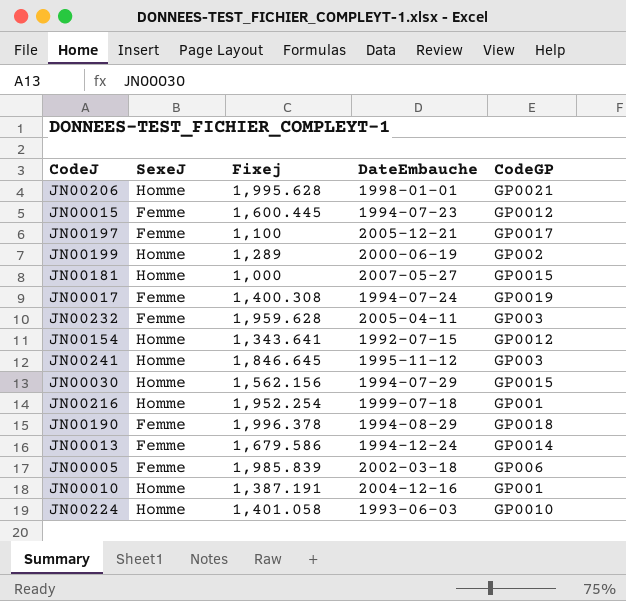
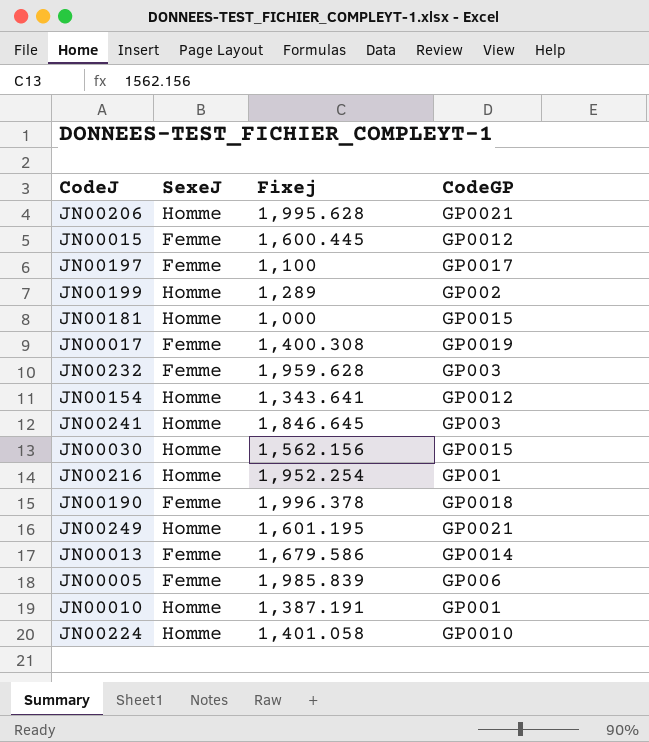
column DateEmbauche | position: 4 -> none
row JN00249: none -> Homme | 1,601.195 | GP0021

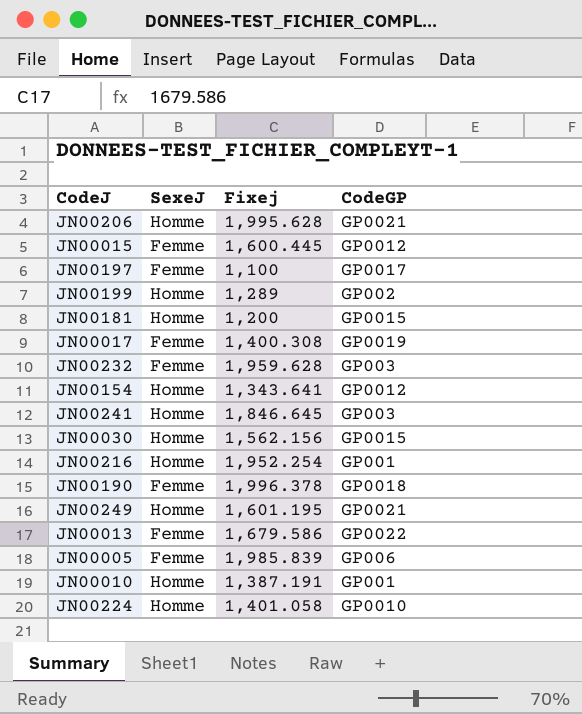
JN00181 | Fixej: 1,000 -> 1,200
JN00013 | CodeGP: GP0014 -> GP0022

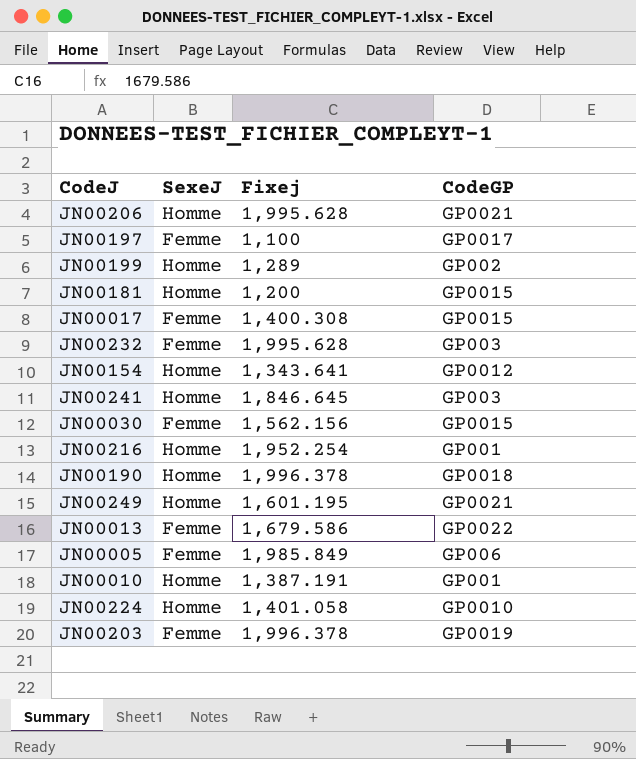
row JN00015: Femme | 1,600.445 | GP0012 -> none
JN00017 | CodeGP: GP0019 -> GP0015
JN00232 | Fixej: 1,959.628 -> 1,995.628
JN00030 | SexeJ: Homme -> Femme
JN00190 | SexeJ: Femme -> Homme
JN00005 | Fixej: 1,985.839 -> 1,985.849
row JN00203: none -> Femme | 1,996.378 | GP0019

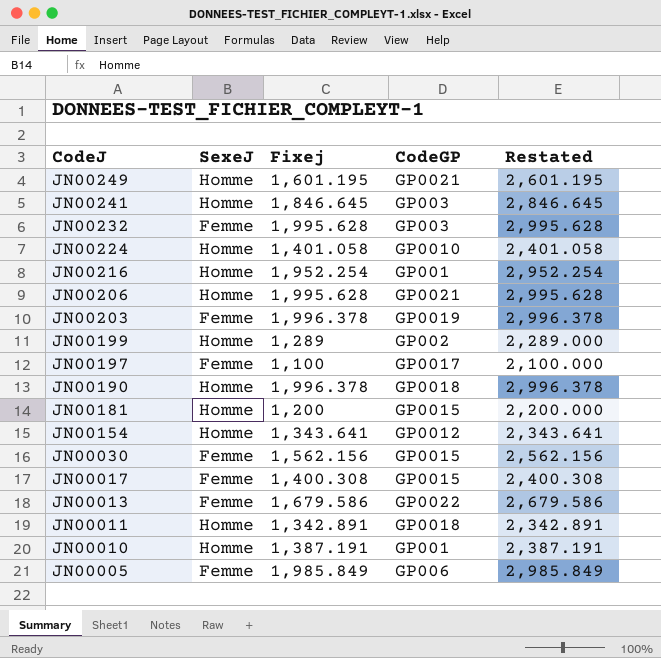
row order: none -> CodeJ descending
column Restated | formula: none -> [Fixej] + 1000
row JN00011: none -> Homme | 1,342.891 | GP0018 | 2,342.891

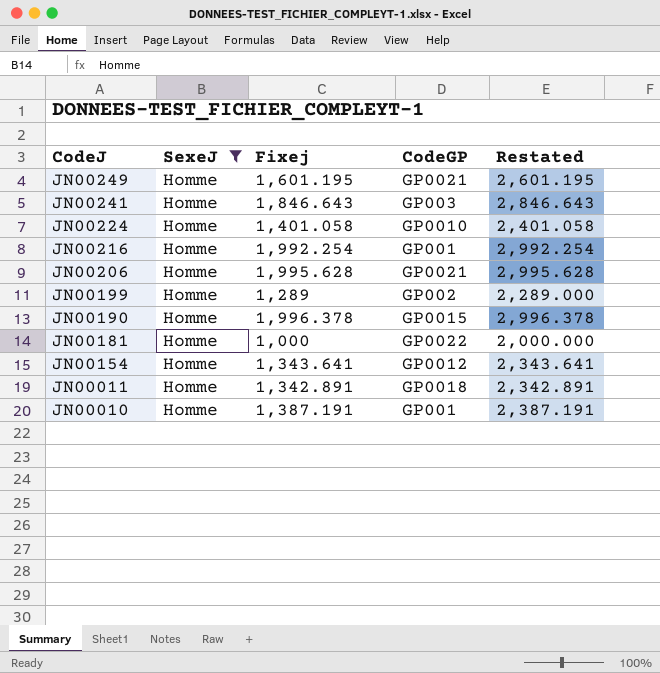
filter: none -> SexeJ = Homme
JN00241 | Fixej: 1,846.645 -> 1,846.643
JN00241 | Restated: 2,846.645 -> 2,846.643
JN00216 | Fixej: 1,952.254 -> 1,992.254
JN00216 | Restated: 2,952.254 -> 2,992.254
JN00190 | CodeGP: GP0018 -> GP0015
JN00181 | Fixej: 1,200 -> 1,000
JN00181 | CodeGP: GP0015 -> GP0022
JN00181 | Restated: 2,200.000 -> 2,000.000

